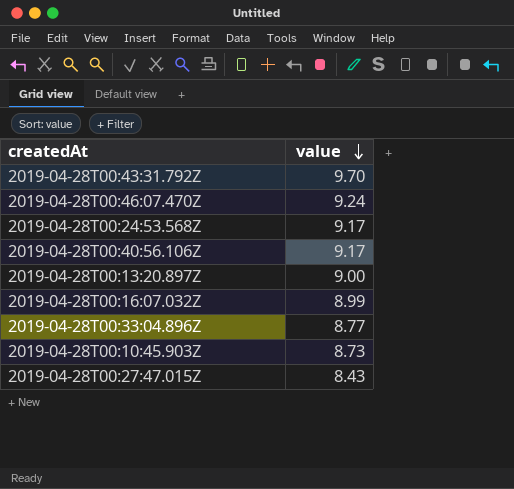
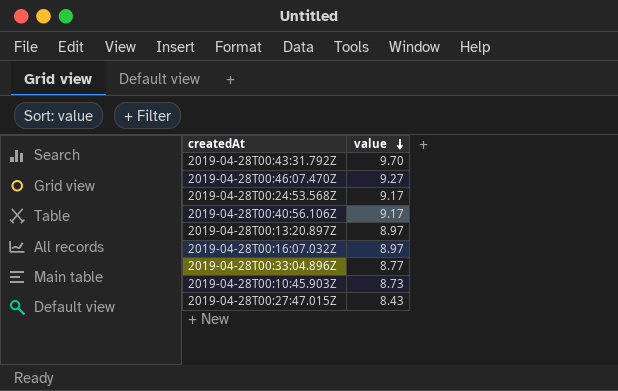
2019-04-28T00:46:07.470Z | value: 9.24 -> 9.27
2019-04-28T00:13:20.897Z | value: 9.00 -> 8.97
2019-04-28T00:16:07.032Z | value: 8.99 -> 8.97

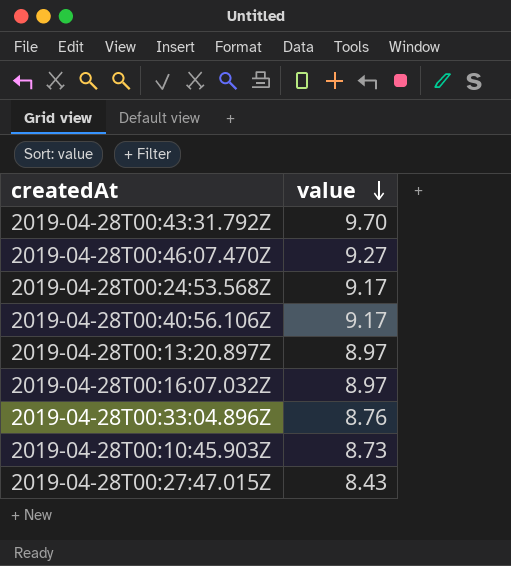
2019-04-28T00:33:04.896Z | value: 8.77 -> 8.76

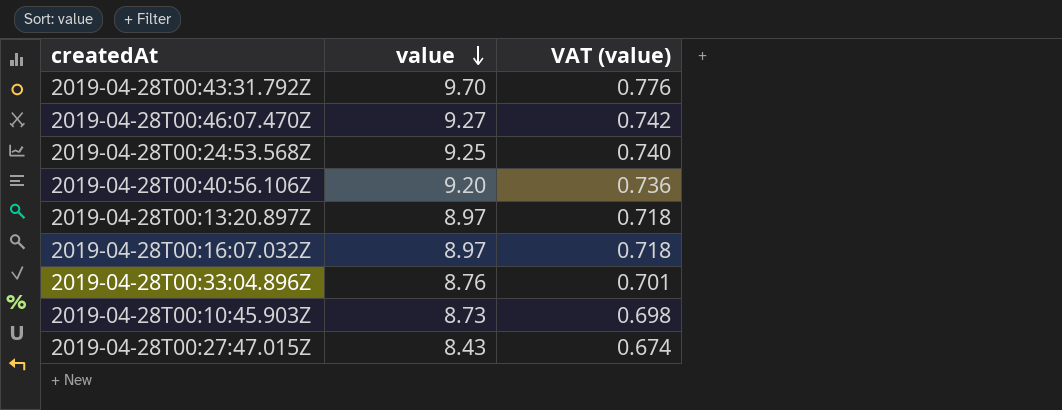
column VAT (value) | formula: none -> [value] * 0.08
2019-04-28T00:24:53.568Z | value: 9.17 -> 9.25
2019-04-28T00:40:56.106Z | value: 9.17 -> 9.20

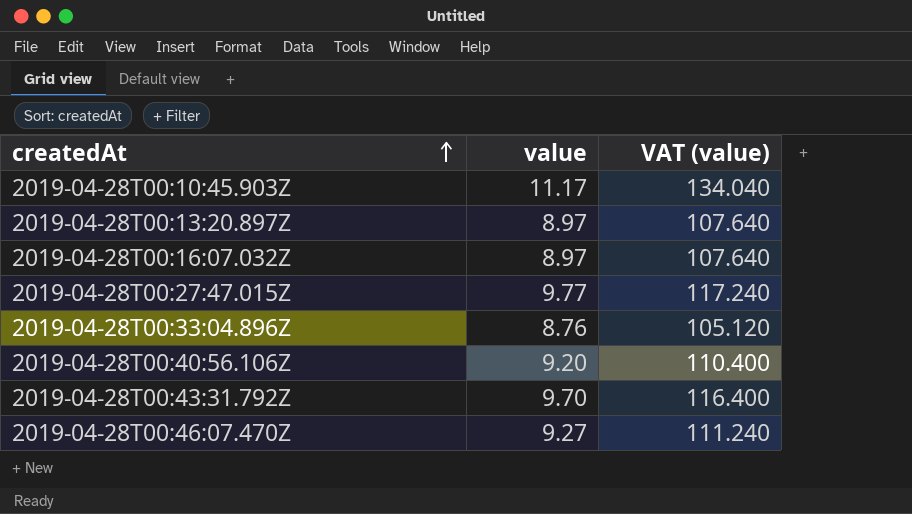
row order: value descending -> createdAt ascending
column VAT (value) | formula: [value] * 0.08 -> [value] * 12
row 2019-04-28T00:24:53.568Z: 9.25 | 0.740 -> none
2019-04-28T00:10:45.903Z | value: 8.73 -> 11.17
2019-04-28T00:27:47.015Z | value: 8.43 -> 9.77

